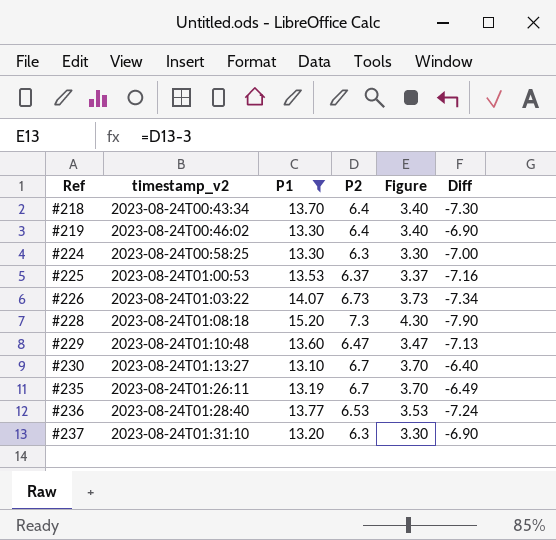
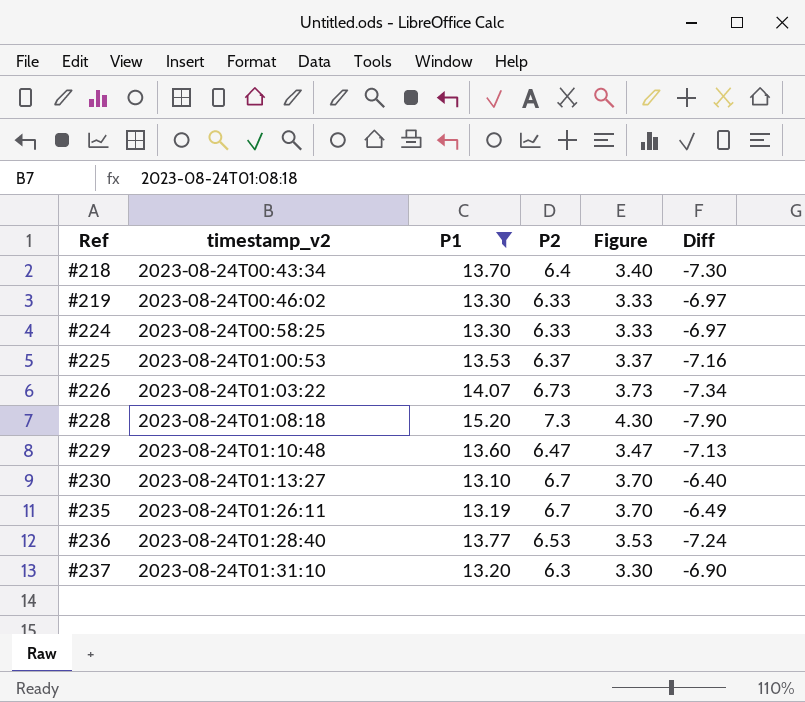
#219 | P2: 6.4 -> 6.33
#219 | Figure: 3.40 -> 3.33
#219 | Diff: -6.90 -> -6.97
#224 | P2: 6.3 -> 6.33
#224 | Figure: 3.30 -> 3.33
#224 | Diff: -7.00 -> -6.97

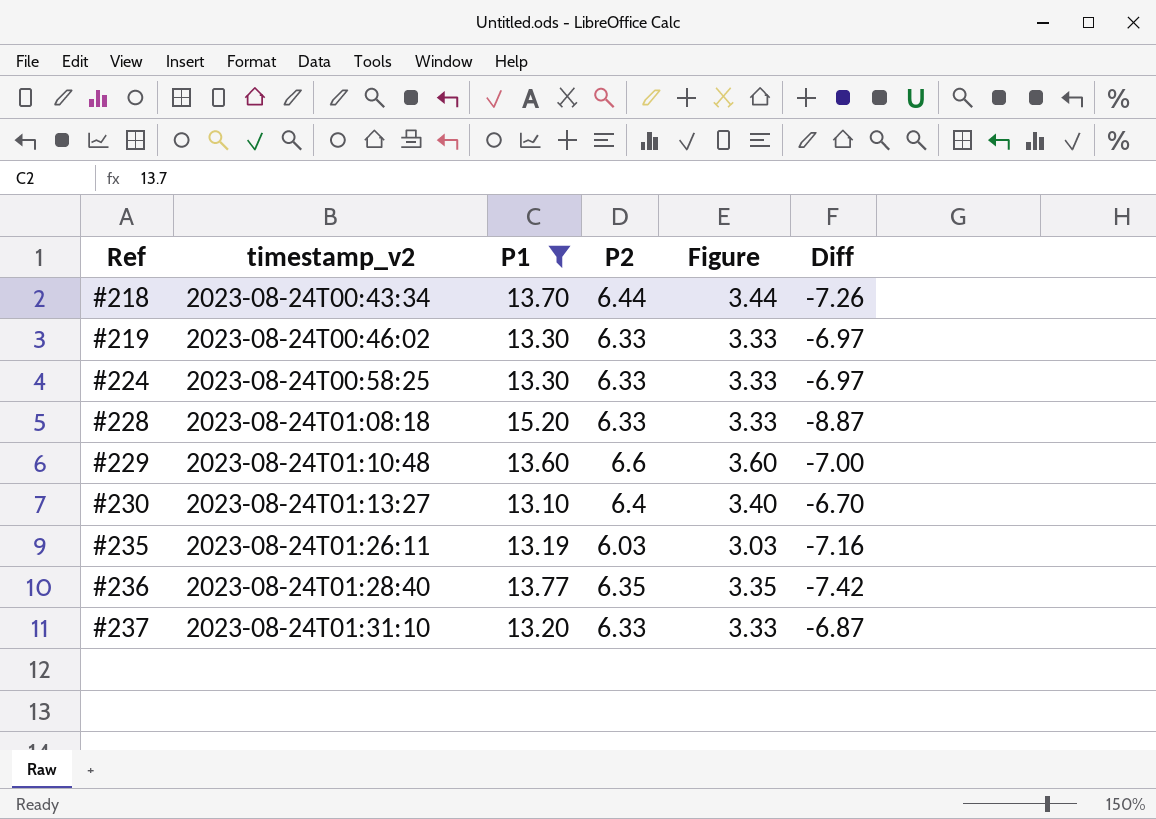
row #225: 2023-08-24T01:00:53 | 13.53 | 6.37 | 3.37 | -7.16 -> none
row #226: 2023-08-24T01:03:22 | 14.07 | 6.73 | 3.73 | -7.34 -> none
#218 | P2: 6.4 -> 6.44
#218 | Figure: 3.40 -> 3.44
#218 | Diff: -7.30 -> -7.26
#228 | P2: 7.3 -> 6.33
#228 | Figure: 4.30 -> 3.33
#228 | Diff: -7.90 -> -8.87
#229 | P2: 6.47 -> 6.6
#229 | Figure: 3.47 -> 3.60
#229 | Diff: -7.13 -> -7.00
#230 | P2: 6.7 -> 6.4
#230 | Figure: 3.70 -> 3.40
#230 | Diff: -6.40 -> -6.70
#235 | P2: 6.7 -> 6.03
#235 | Figure: 3.70 -> 3.03
#235 | Diff: -6.49 -> -7.16
#236 | P2: 6.53 -> 6.35
#236 | Figure: 3.53 -> 3.35
#236 | Diff: -7.24 -> -7.42
#237 | P2: 6.3 -> 6.33
#237 | Figure: 3.30 -> 3.33
#237 | Diff: -6.90 -> -6.87

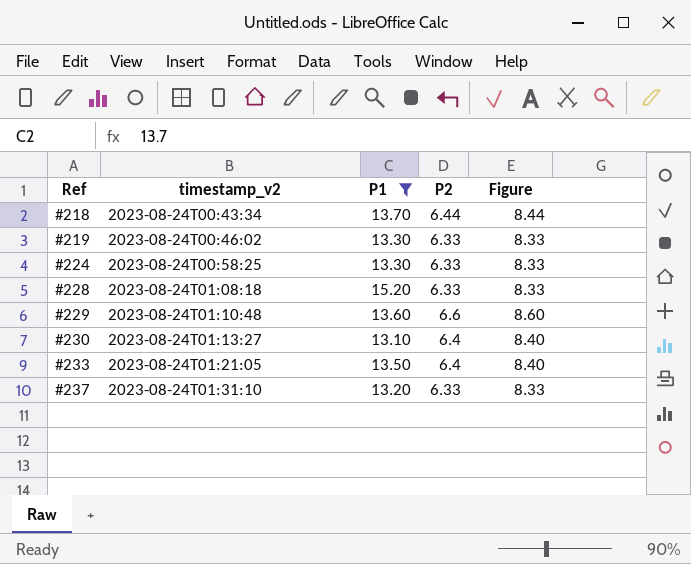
column Diff | formula: [P2] - [P1] -> none
column Figure | formula: [P2] - 3 -> [P2] + 2
row #235: 2023-08-24T01:26:11 | 13.19 | 6.03 | 3.03 | -7.16 -> none
row #236: 2023-08-24T01:28:40 | 13.77 | 6.35 | 3.35 | -7.42 -> none
row #233: none -> 2023-08-24T01:21:05 | 13.50 | 6.4 | 8.40

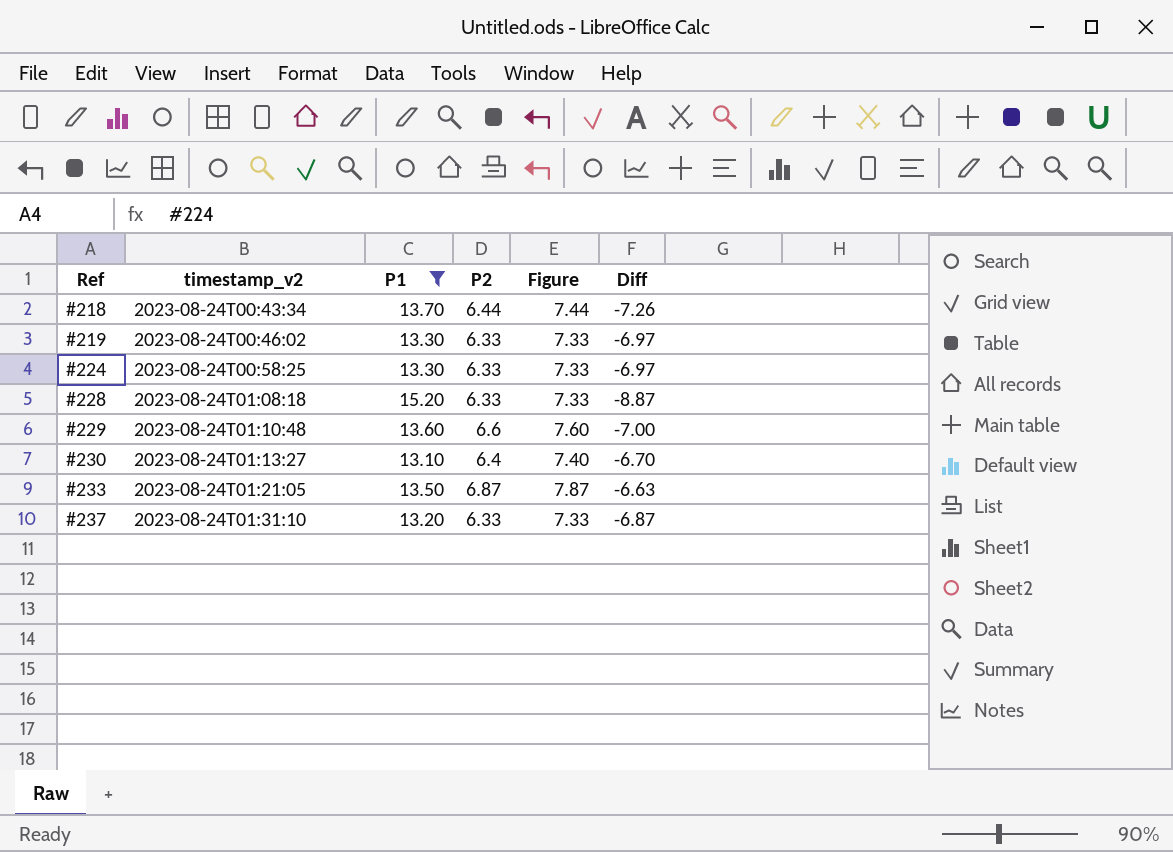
column Figure | formula: [P2] + 2 -> [P2] + 1
column Diff | formula: none -> [P2] - [P1]
#233 | P2: 6.4 -> 6.87

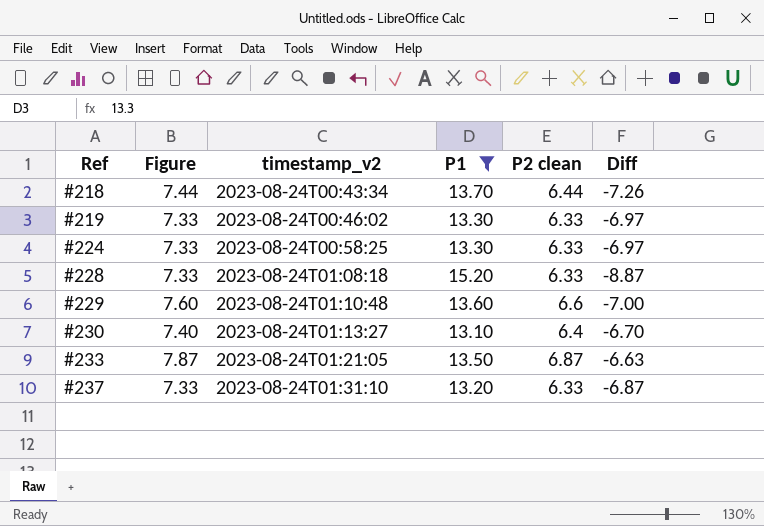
column Figure | position: 5 -> 2
column name: P2 -> P2 clean

